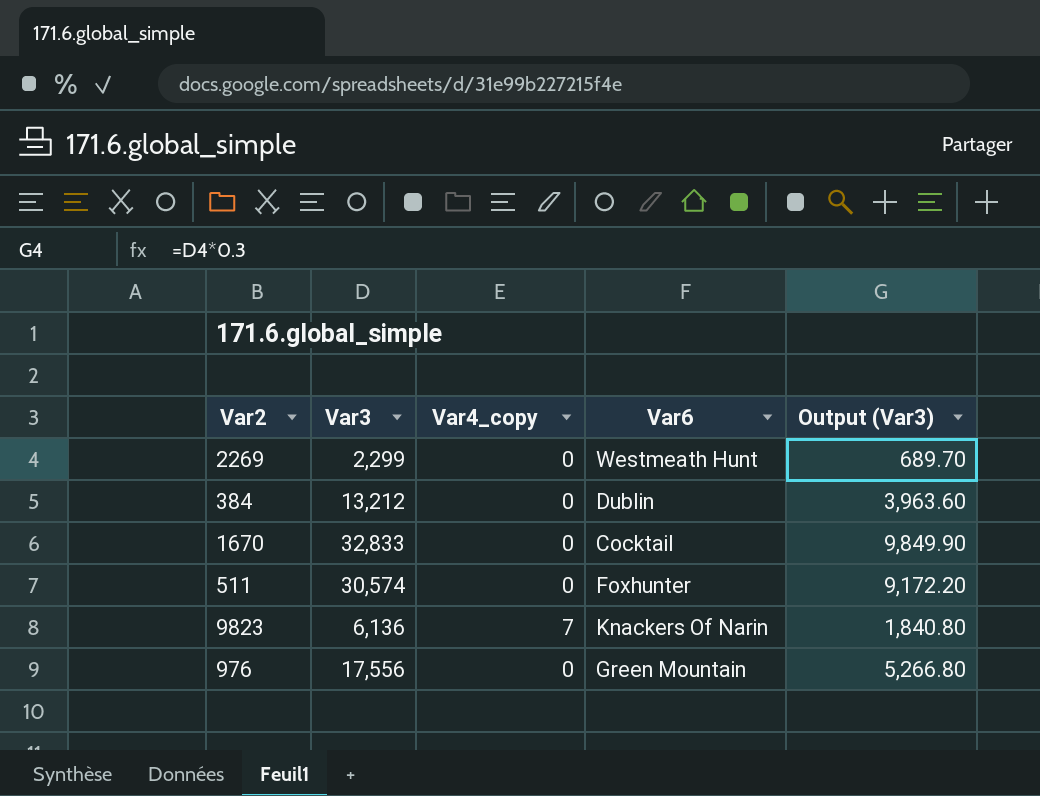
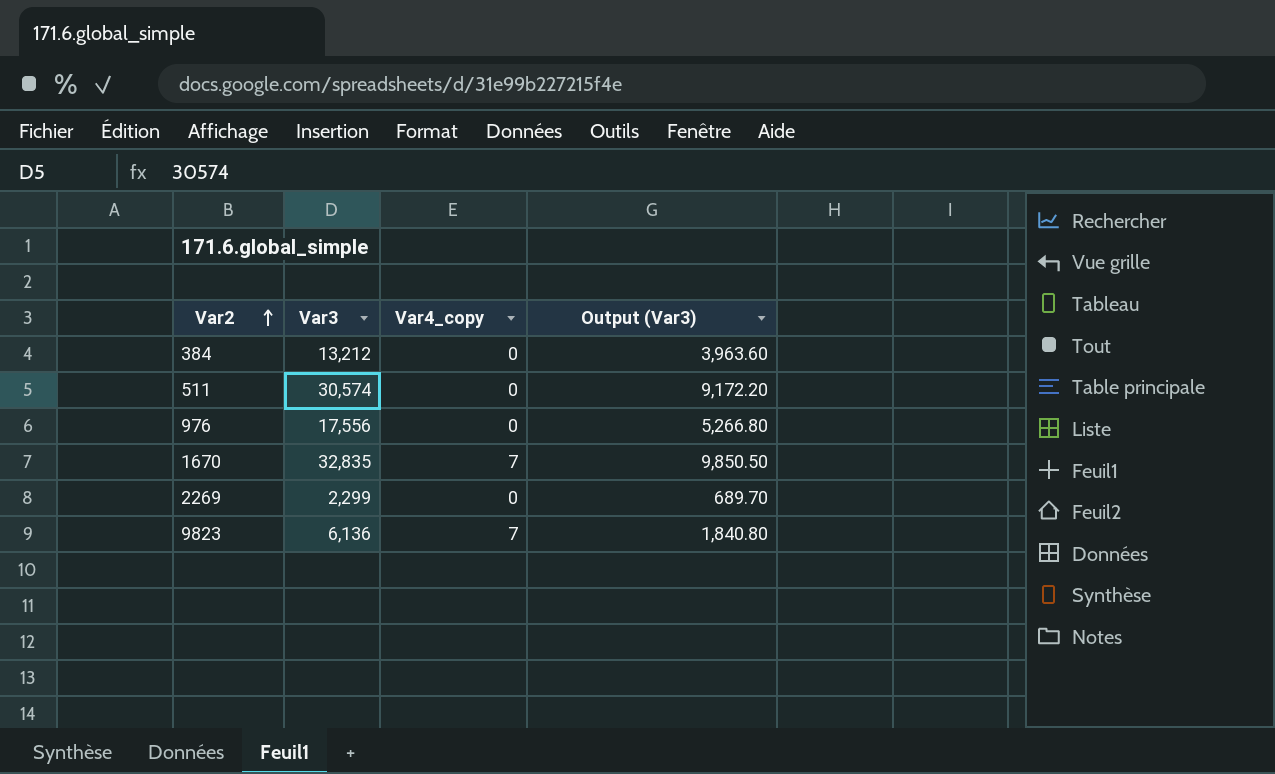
row order: none -> Var2 ascending
column Var6 | position: 4 -> none
1670 | Var3: 32,833 -> 32,835
1670 | Var4_copy: 0 -> 7
1670 | Output (Var3): 9,849.90 -> 9,850.50

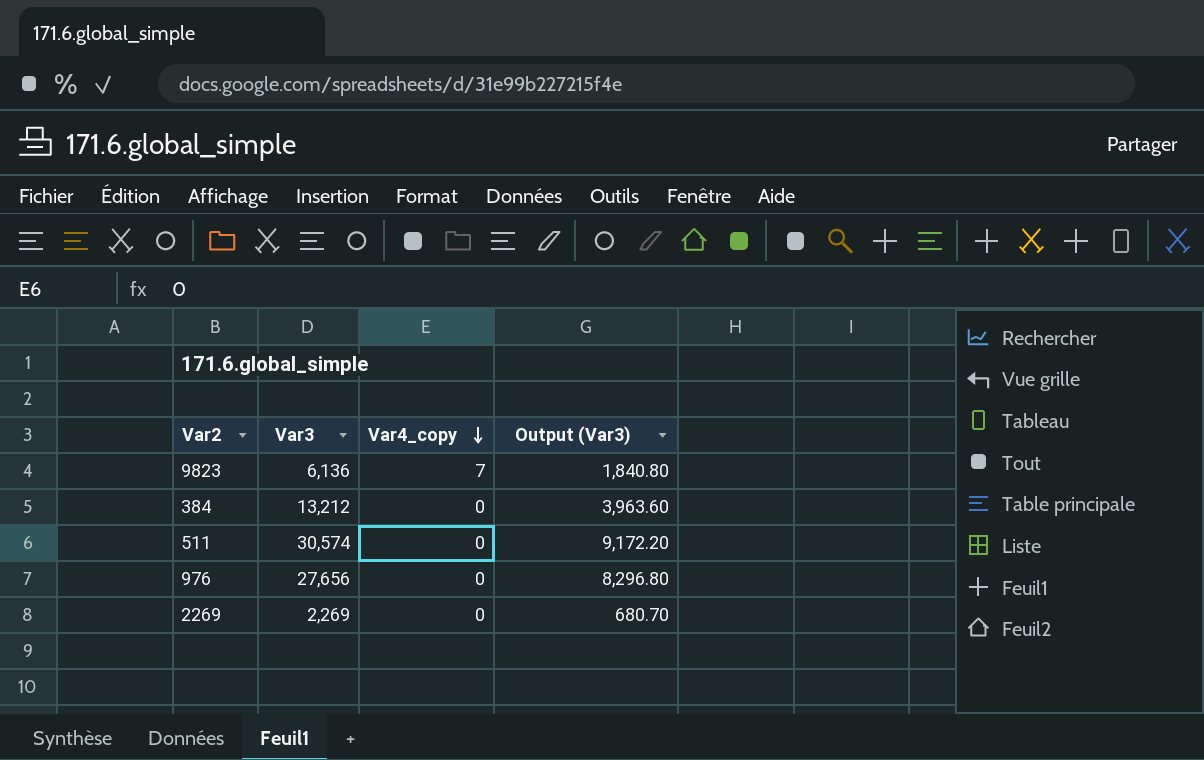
row order: Var2 ascending -> Var4_copy descending
row 1670: 32,835 | 7 | 9,850.50 -> none
976 | Var3: 17,556 -> 27,656
976 | Output (Var3): 5,266.80 -> 8,296.80
2269 | Var3: 2,299 -> 2,269
2269 | Output (Var3): 689.70 -> 680.70

